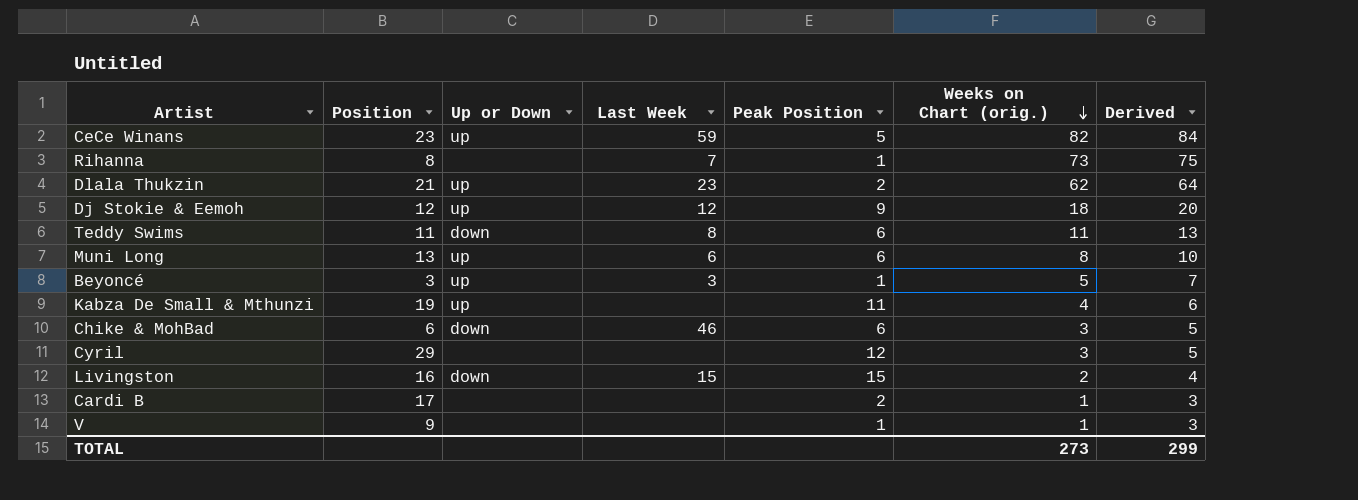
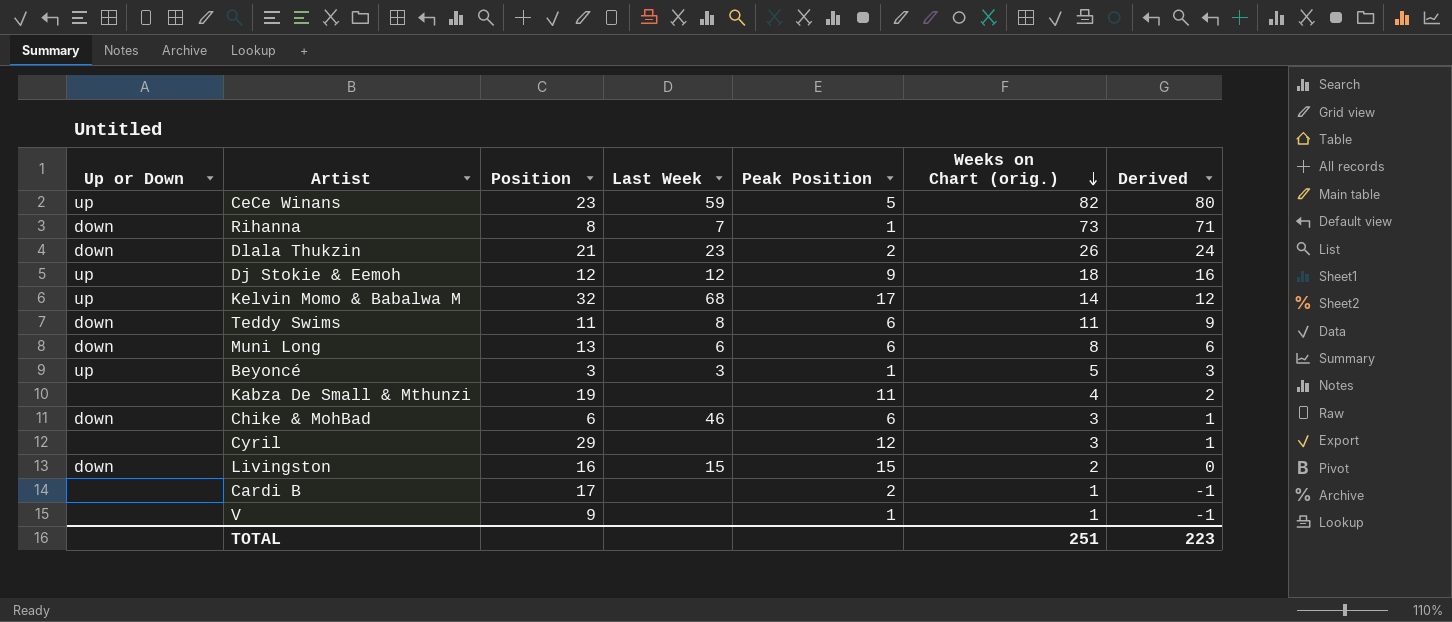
column Up or Down | position: 3 -> 1
column Derived | formula: [Weeks on Chart (orig.)] + 2 -> [Weeks on Chart (orig.)] - 2
Rihanna | Up or Down: none -> down
Dlala Thukzin | Up or Down: up -> down
Dlala Thukzin | Weeks on Chart (orig.): 62 -> 26
row Kelvin Momo & Babalwa M: none -> up | 32 | 68 | 17 | 14 | 12
Muni Long | Up or Down: up -> down
Kabza De Small & Mthunzi | Up or Down: up -> none
TOTAL | Weeks on Chart (orig.): 273 -> 251
TOTAL | Derived: 299 -> 223

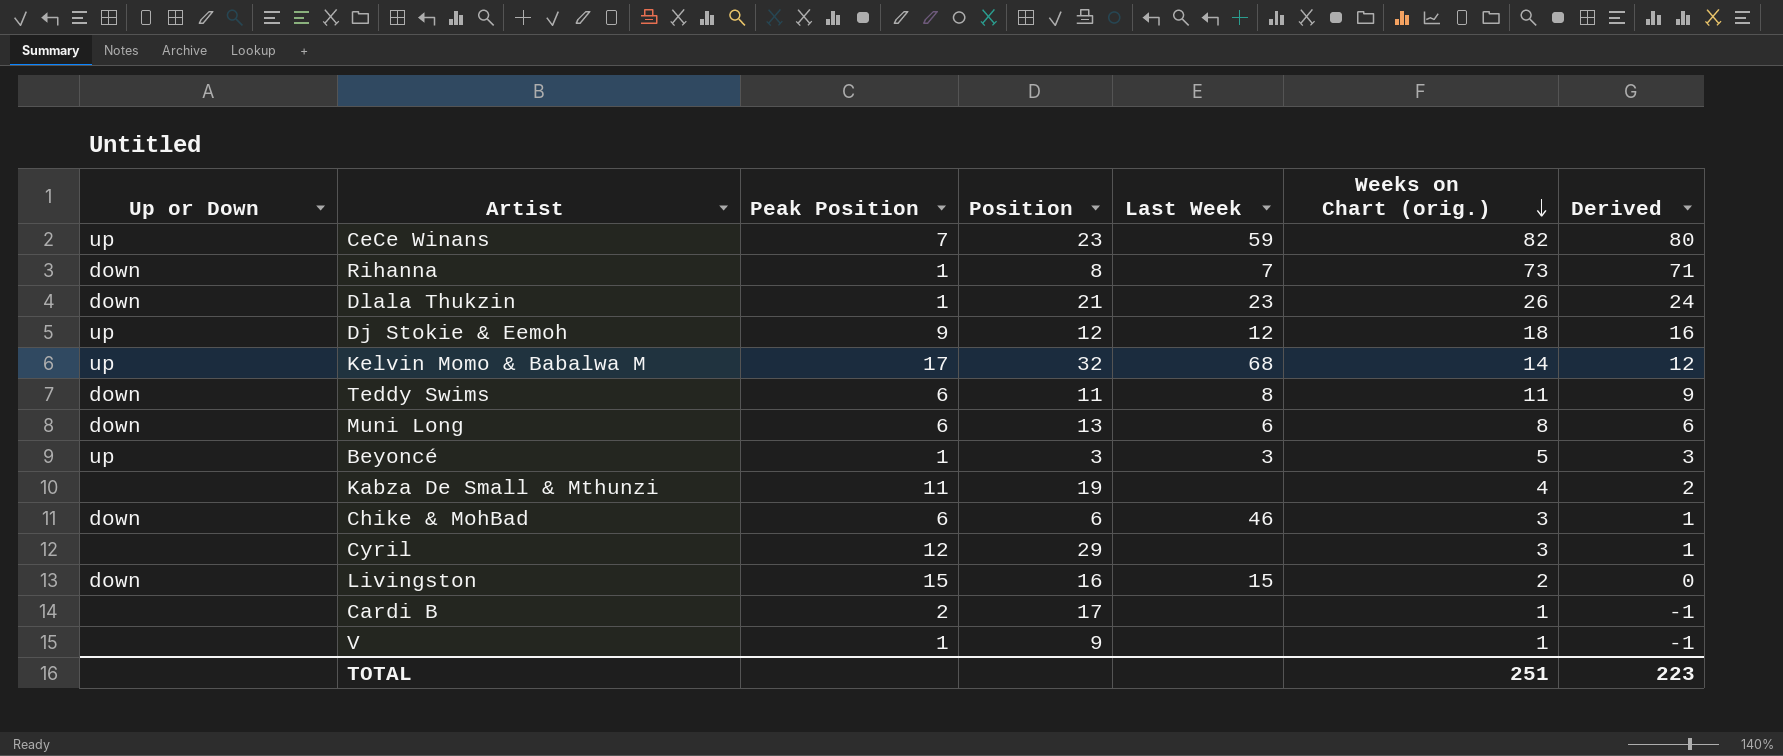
column Peak Position | position: 5 -> 3
CeCe Winans | Peak Position: 5 -> 7
Dlala Thukzin | Peak Position: 2 -> 1

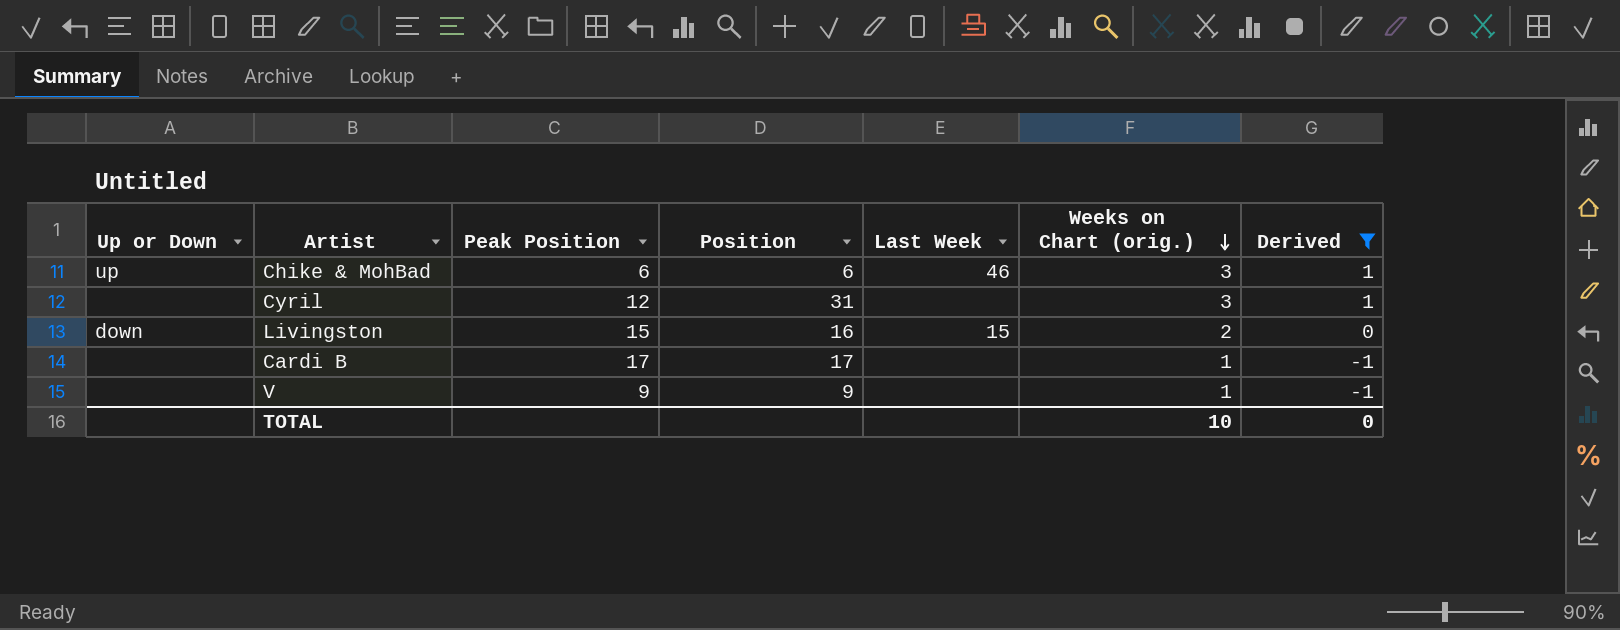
filter: none -> Derived <= 1
Chike & MohBad | Up or Down: down -> up
Cyril | Position: 29 -> 31
Cardi B | Peak Position: 2 -> 17
V | Peak Position: 1 -> 9
TOTAL | Weeks on Chart (orig.): 251 -> 10
TOTAL | Derived: 223 -> 0

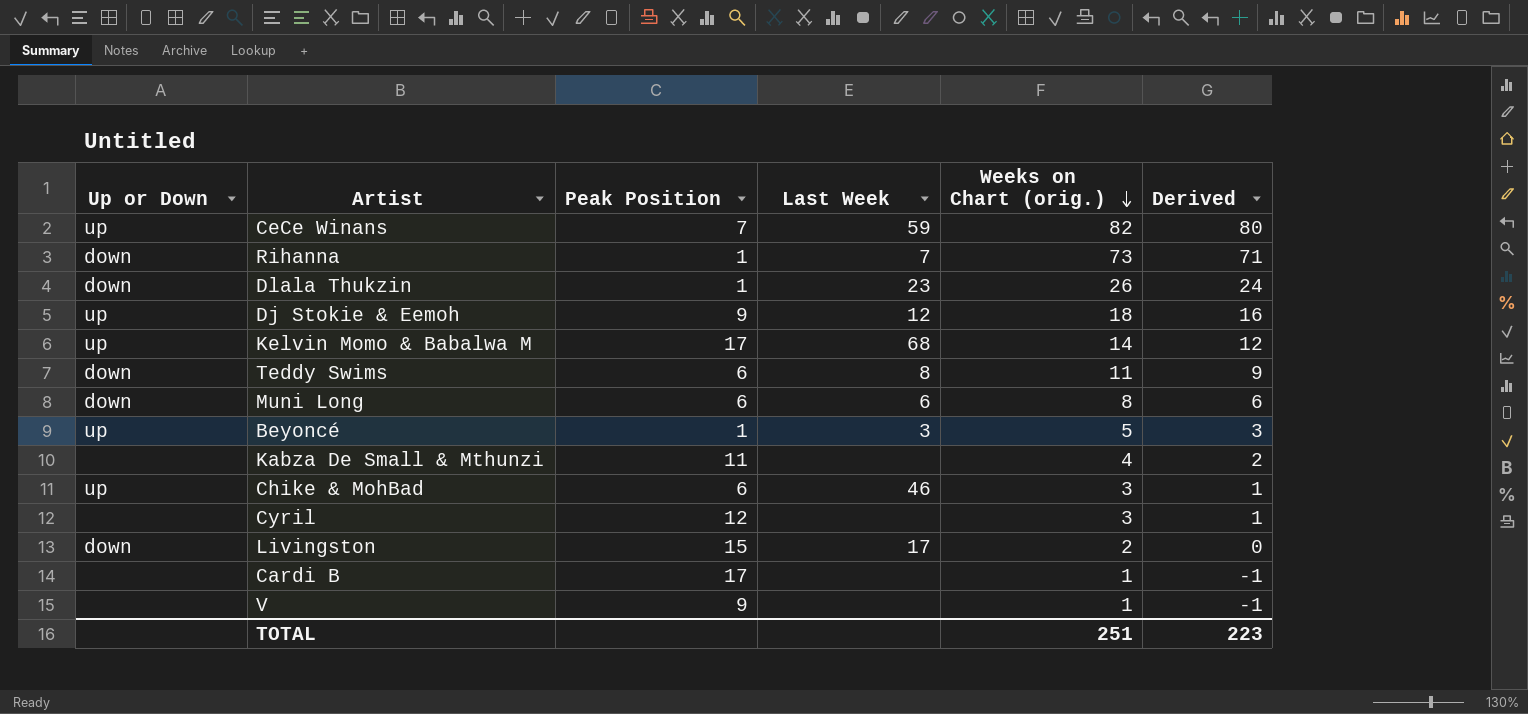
filter: Derived <= 1 -> none
column Position | position: 4 -> none
Livingston | Last Week: 15 -> 17
TOTAL | Weeks on Chart (orig.): 10 -> 251
TOTAL | Derived: 0 -> 223

